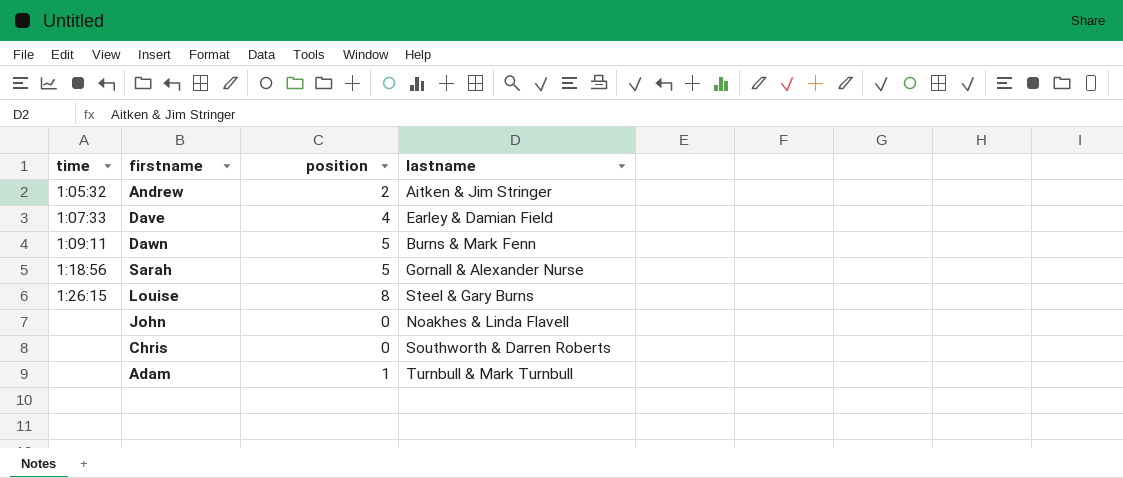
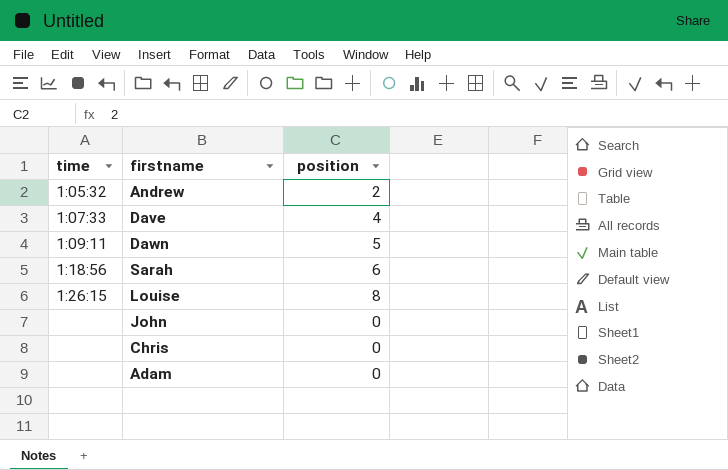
column lastname | position: 4 -> none
Sarah | position: 5 -> 6
Adam | position: 1 -> 0

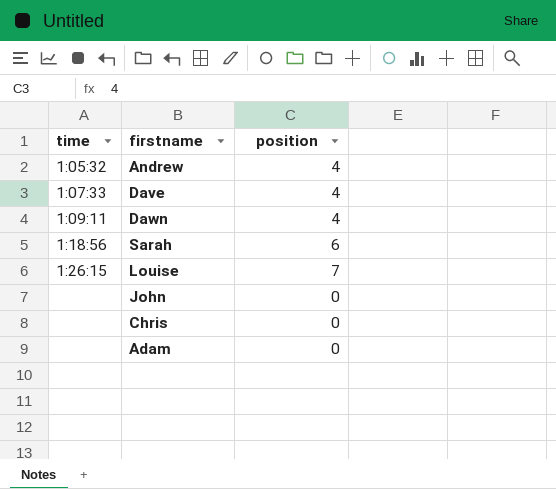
Andrew | position: 2 -> 4
Dawn | position: 5 -> 4
Louise | position: 8 -> 7

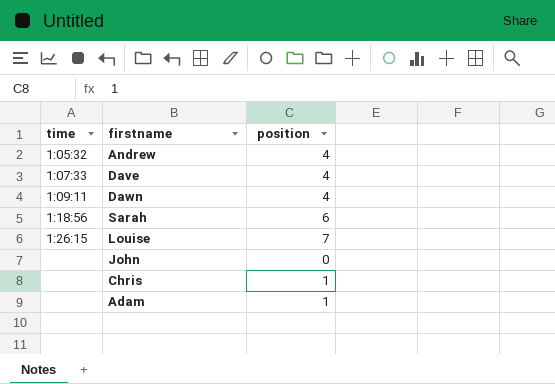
Chris | position: 0 -> 1
Adam | position: 0 -> 1

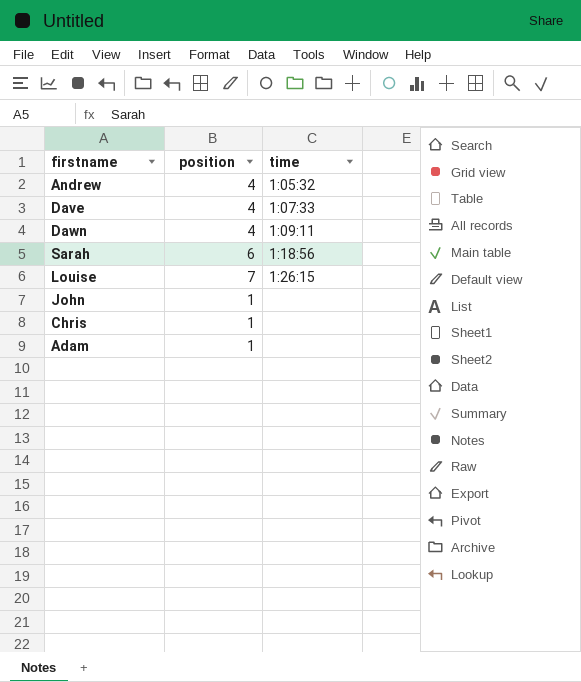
column time | position: 1 -> 3
John | position: 0 -> 1

